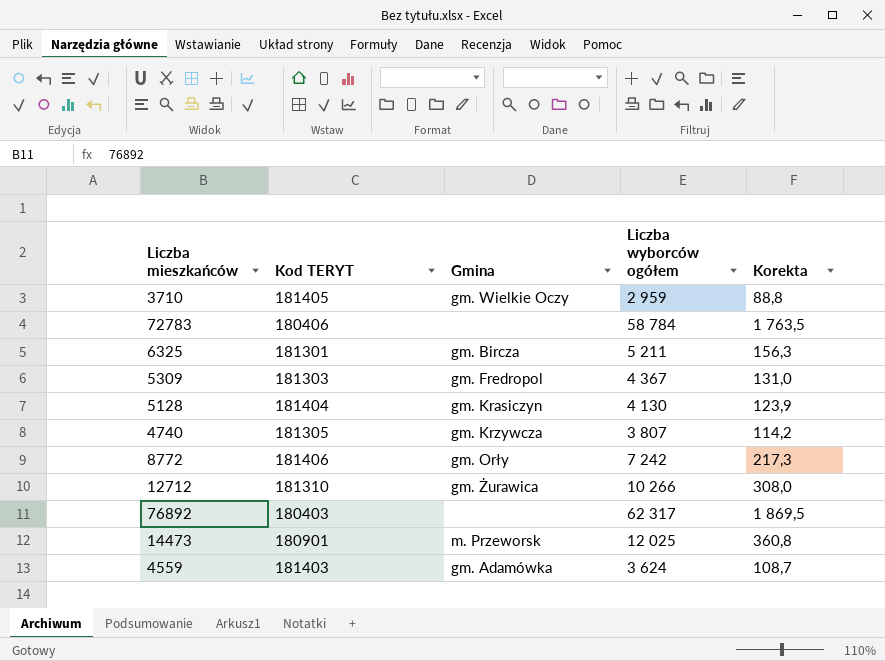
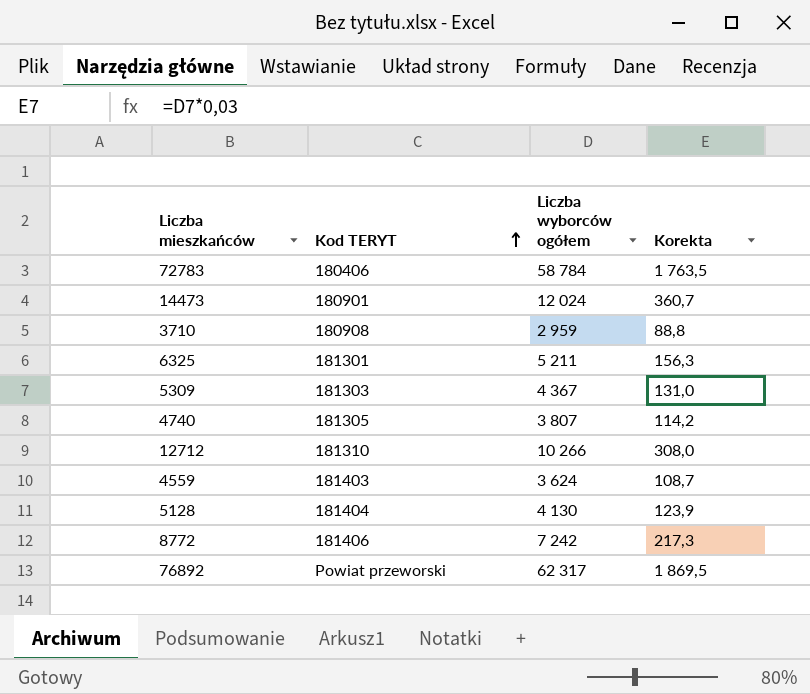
row order: none -> Kod TERYT ascending
column Gmina | position: 3 -> none
14473 | Liczba wyborców ogółem: 12 025 -> 12 024
14473 | Korekta: 360,8 -> 360,7
3710 | Kod TERYT: 181405 -> 180908
76892 | Kod TERYT: 180403 -> Powiat przeworski

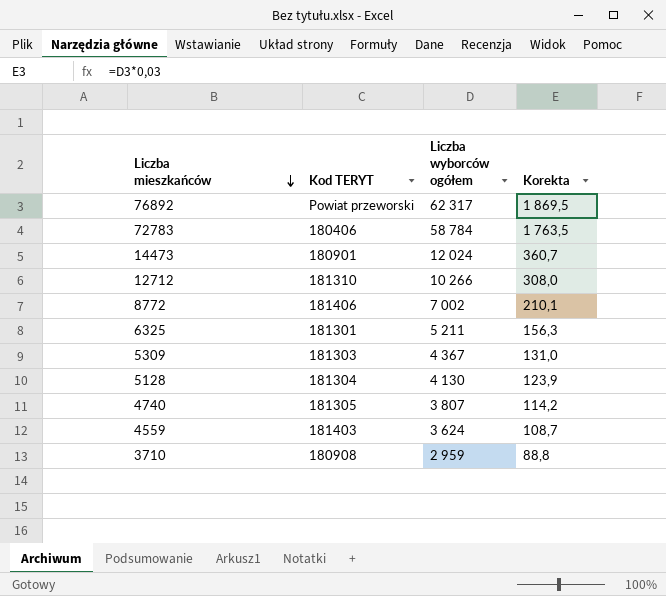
row order: Kod TERYT ascending -> Liczba mieszkańców descending
8772 | Liczba wyborców ogółem: 7 242 -> 7 002
8772 | Korekta: 217,3 -> 210,1
5128 | Kod TERYT: 181404 -> 181304

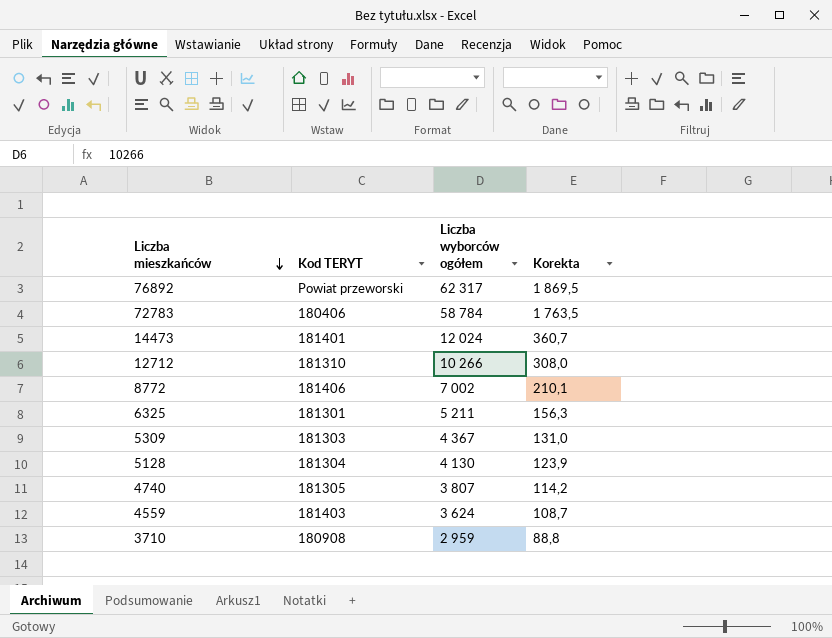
14473 | Kod TERYT: 180901 -> 181401

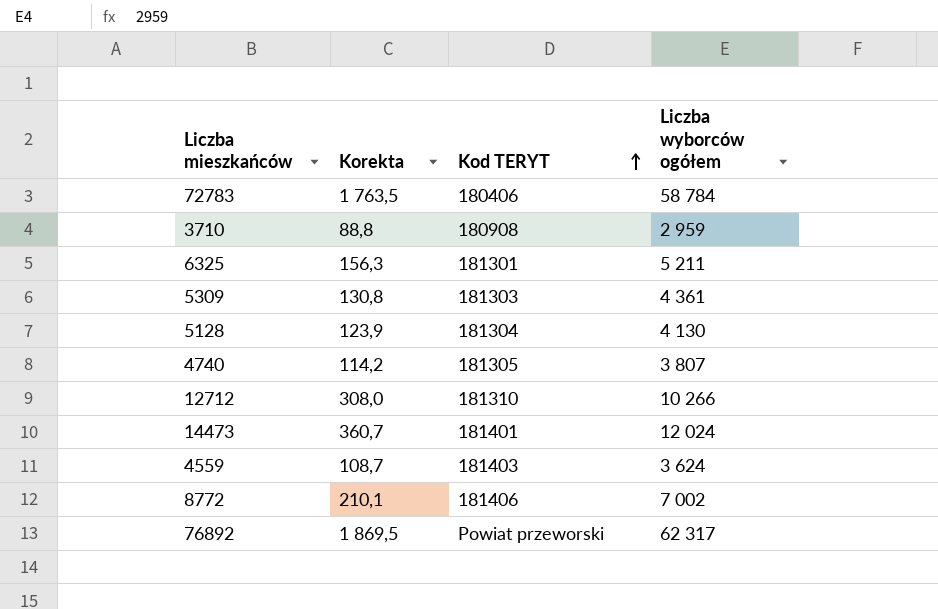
row order: Liczba mieszkańców descending -> Kod TERYT ascending
column Korekta | position: 4 -> 2
5309 | Korekta: 131,0 -> 130,8
5309 | Liczba wyborców ogółem: 4 367 -> 4 361

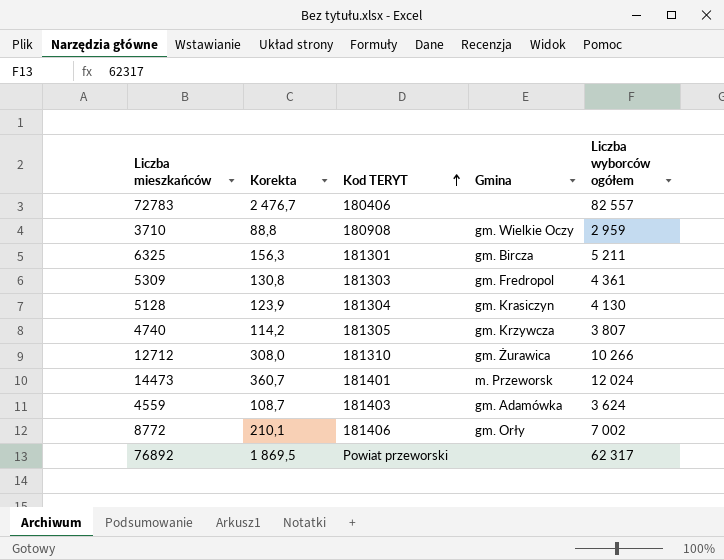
column Gmina | position: none -> 4
72783 | Korekta: 1 763,5 -> 2 476,7
72783 | Liczba wyborców ogółem: 58 784 -> 82 557

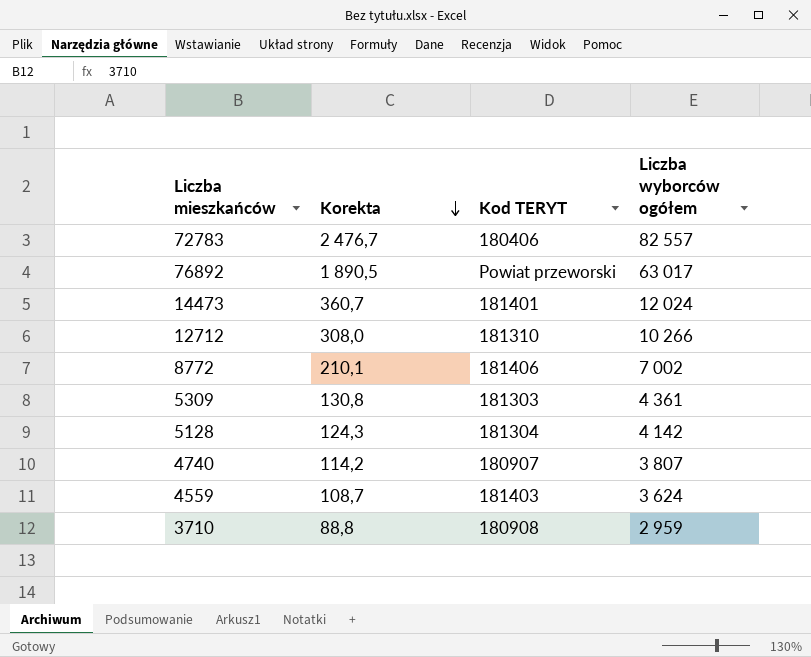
row order: Kod TERYT ascending -> Korekta descending
column Gmina | position: 4 -> none
row 6325: 156,3 | 181301 | gm. Bircza | 5 211 -> none
76892 | Korekta: 1 869,5 -> 1 890,5
76892 | Liczba wyborców ogółem: 62 317 -> 63 017
5128 | Korekta: 123,9 -> 124,3
5128 | Liczba wyborców ogółem: 4 130 -> 4 142
4740 | Kod TERYT: 181305 -> 180907

